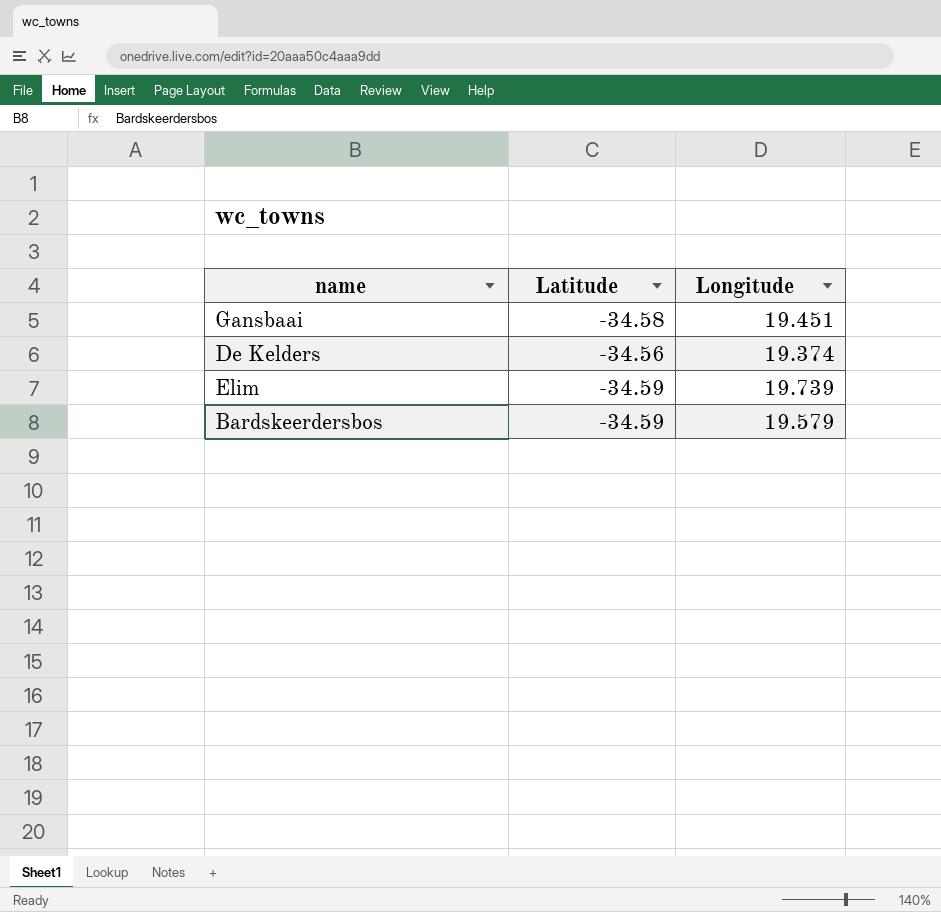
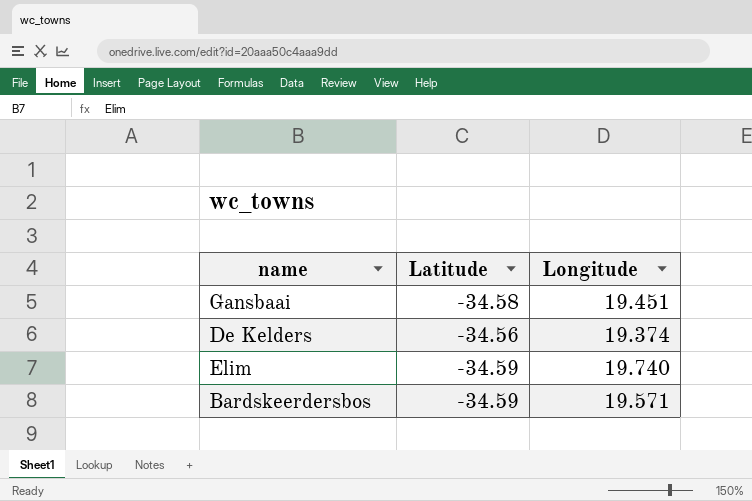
Elim | Longitude: 19.739 -> 19.740
Bardskeerdersbos | Longitude: 19.579 -> 19.571

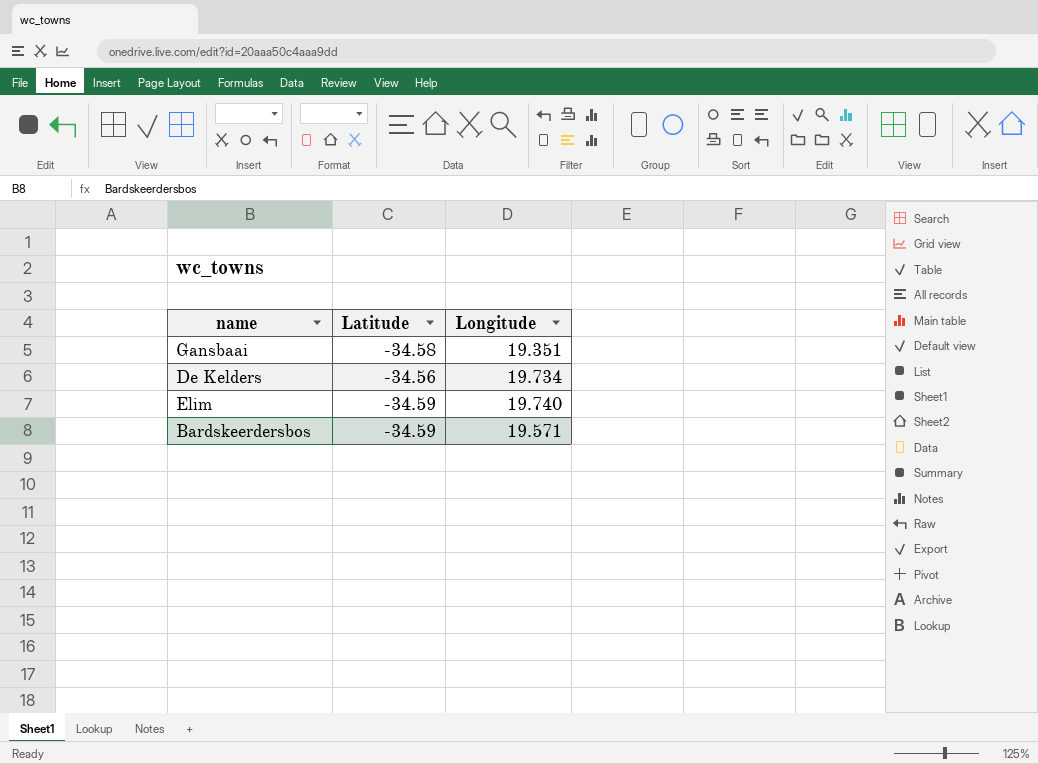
Gansbaai | Longitude: 19.451 -> 19.351
De Kelders | Longitude: 19.374 -> 19.734

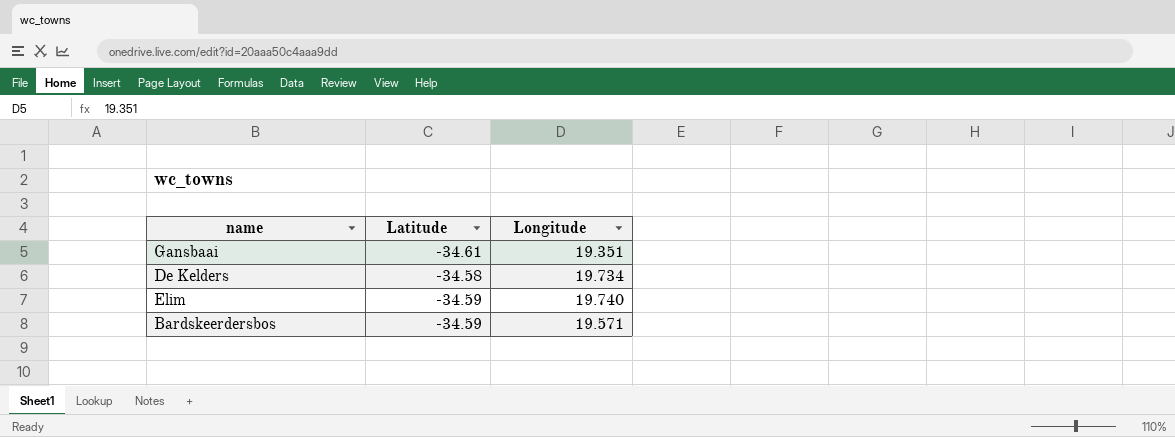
Gansbaai | Latitude: -34.58 -> -34.61
De Kelders | Latitude: -34.56 -> -34.58

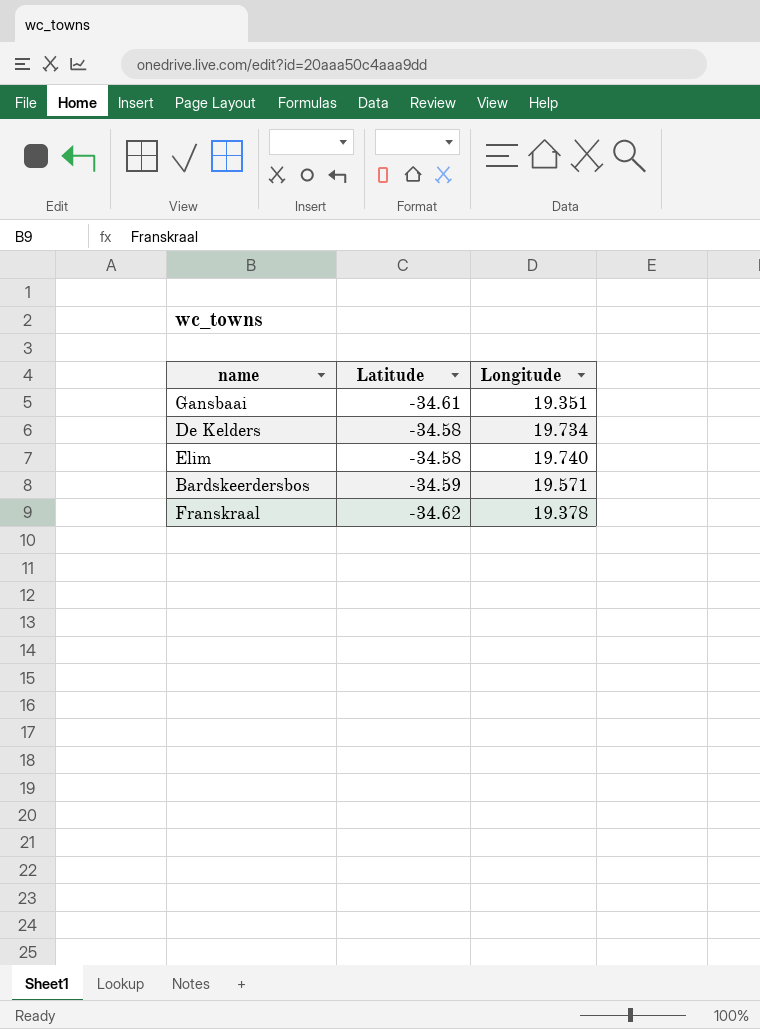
Elim | Latitude: -34.59 -> -34.58
row Franskraal: none -> -34.62 | 19.378

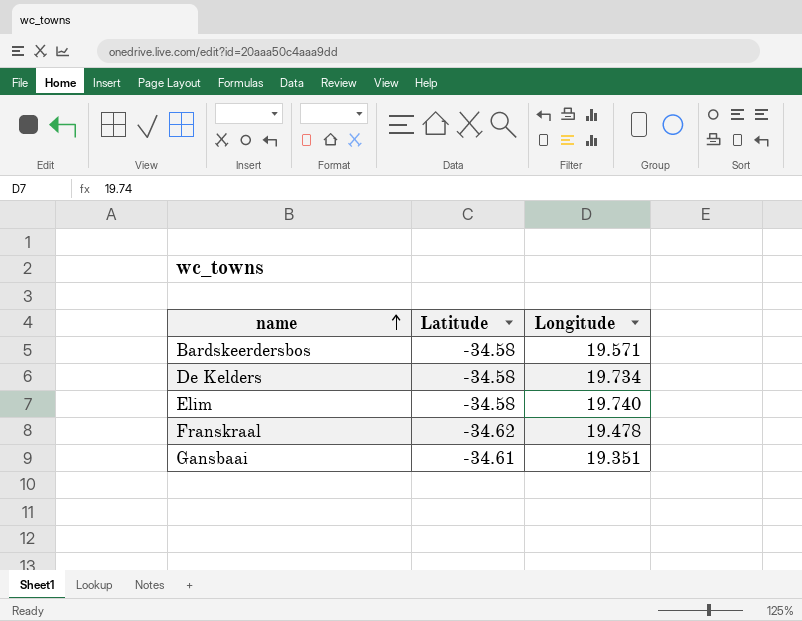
row order: none -> name ascending
Bardskeerdersbos | Latitude: -34.59 -> -34.58
Franskraal | Longitude: 19.378 -> 19.478

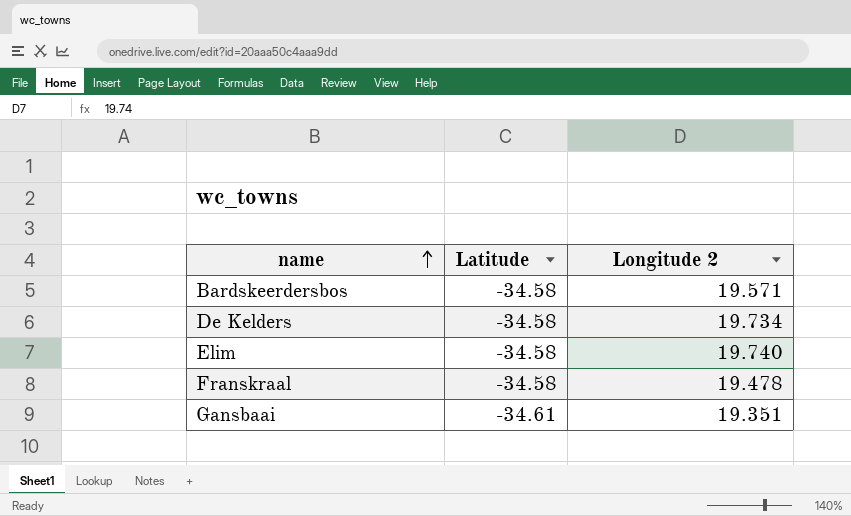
column name: Longitude -> Longitude 2
Franskraal | Latitude: -34.62 -> -34.58

